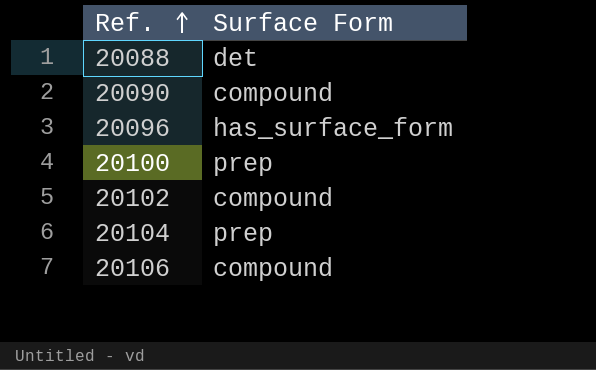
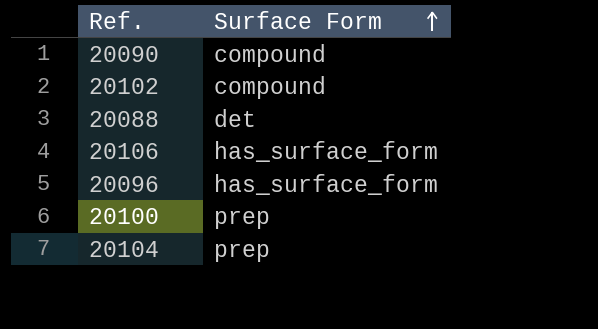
row order: Ref. ascending -> Surface Form ascending
20106 | Surface Form: compound -> has_surface_form

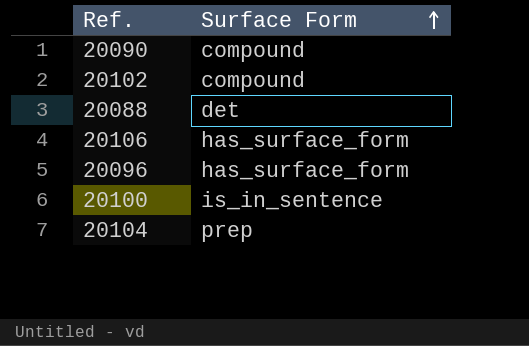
20100 | Surface Form: prep -> is_in_sentence

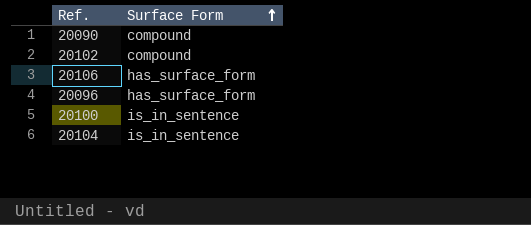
row 20088: det -> none
20104 | Surface Form: prep -> is_in_sentence

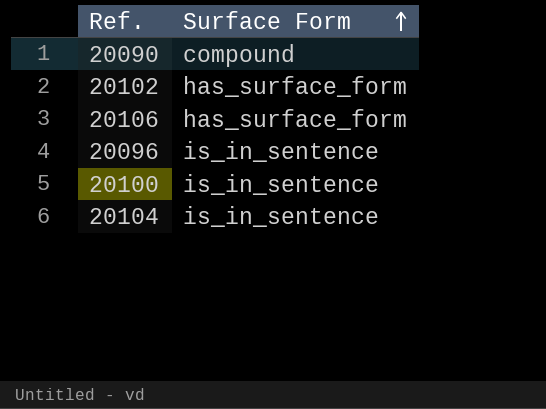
20102 | Surface Form: compound -> has_surface_form
20096 | Surface Form: has_surface_form -> is_in_sentence

